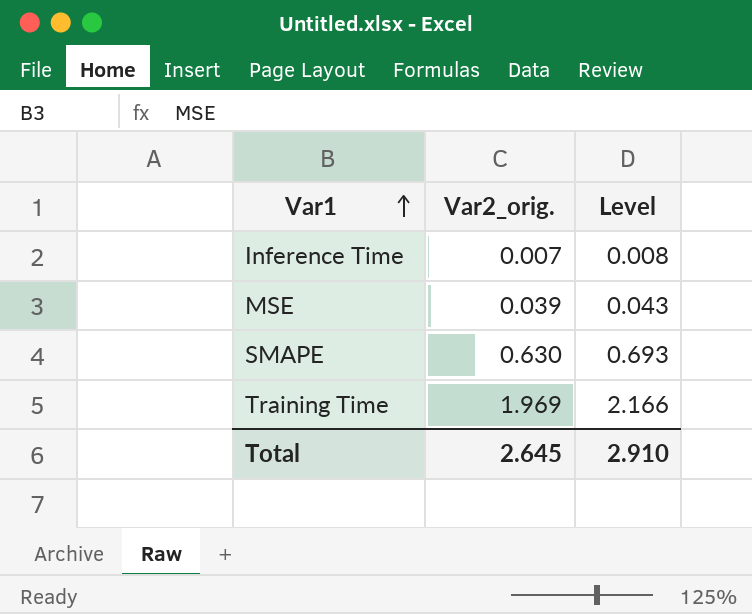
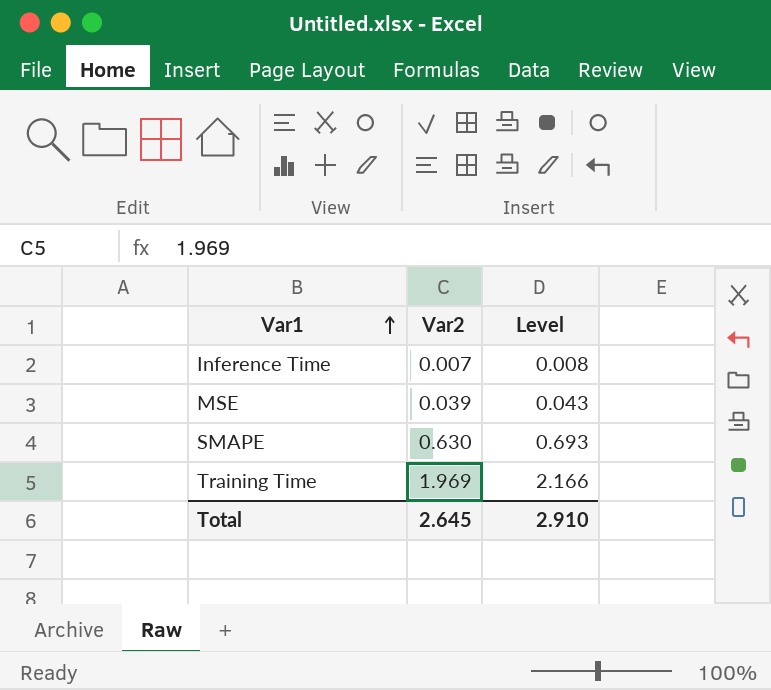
column name: Var2_orig. -> Var2

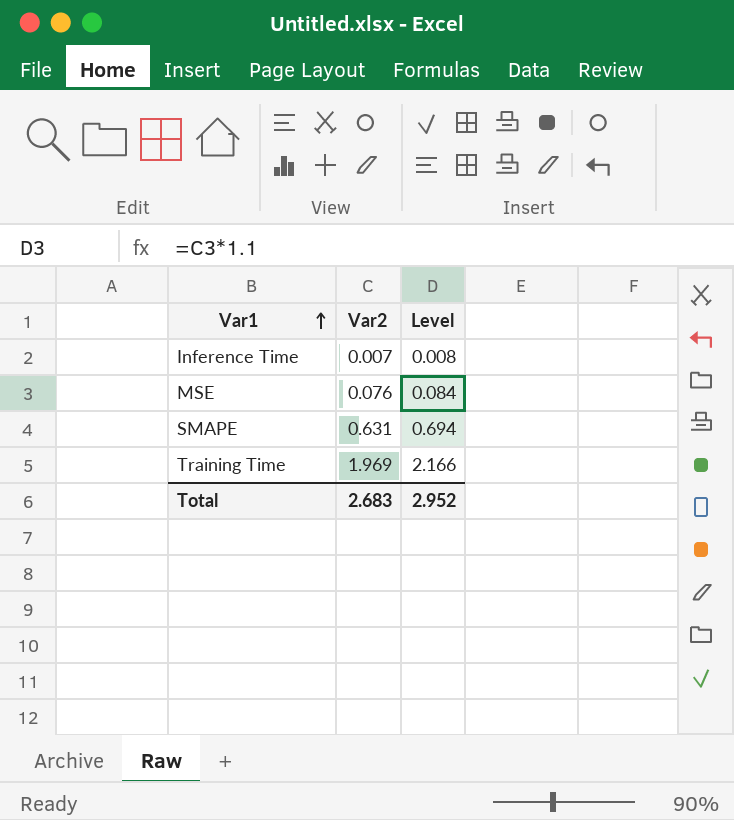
MSE | Var2: 0.039 -> 0.076
MSE | Level: 0.043 -> 0.084
SMAPE | Var2: 0.630 -> 0.631
SMAPE | Level: 0.693 -> 0.694
Total | Var2: 2.645 -> 2.683
Total | Level: 2.910 -> 2.952

